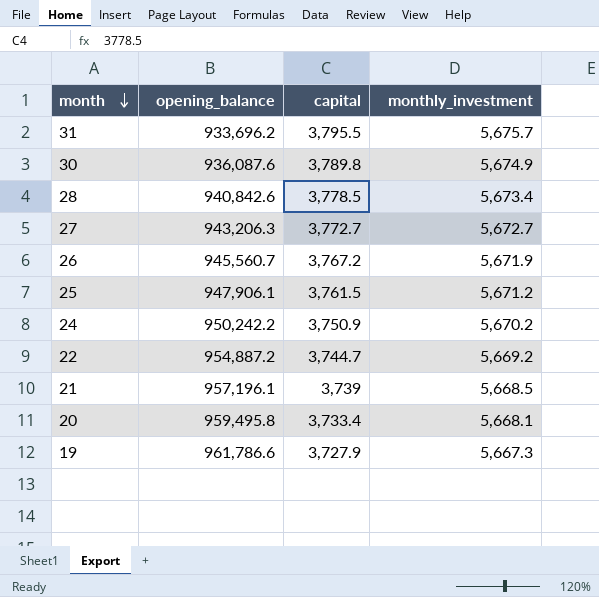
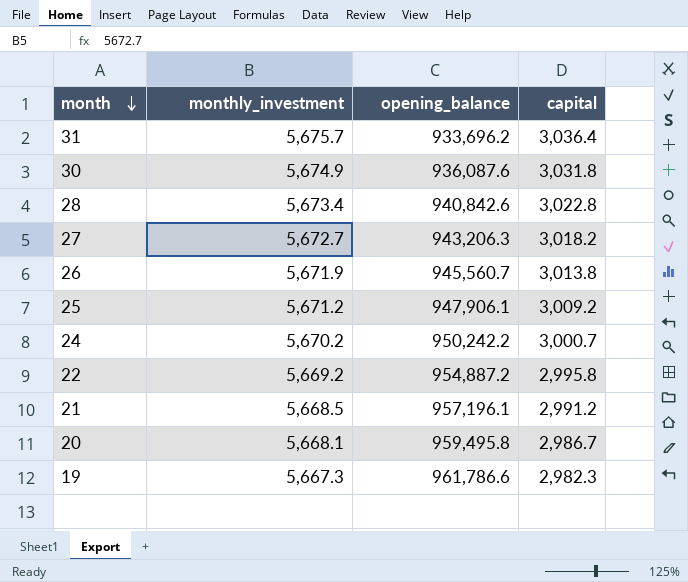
column monthly_investment | position: 4 -> 2
31 | capital: 3,795.5 -> 3,036.4
30 | capital: 3,789.8 -> 3,031.8
28 | capital: 3,778.5 -> 3,022.8
27 | capital: 3,772.7 -> 3,018.2
26 | capital: 3,767.2 -> 3,013.8
25 | capital: 3,761.5 -> 3,009.2
24 | capital: 3,750.9 -> 3,000.7
22 | capital: 3,744.7 -> 2,995.8
21 | capital: 3,739 -> 2,991.2
20 | capital: 3,733.4 -> 2,986.7
19 | capital: 3,727.9 -> 2,982.3

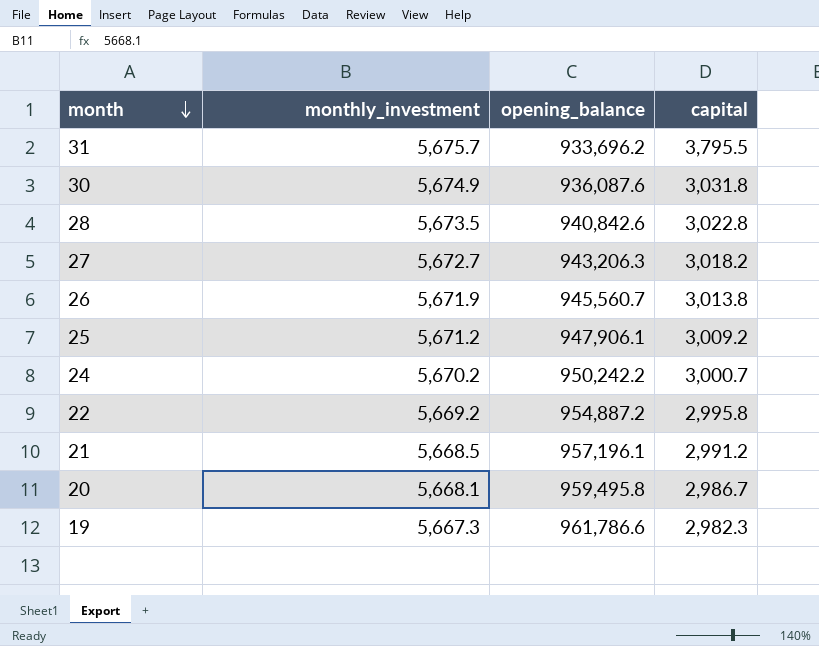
31 | capital: 3,036.4 -> 3,795.5
28 | monthly_investment: 5,673.4 -> 5,673.5

